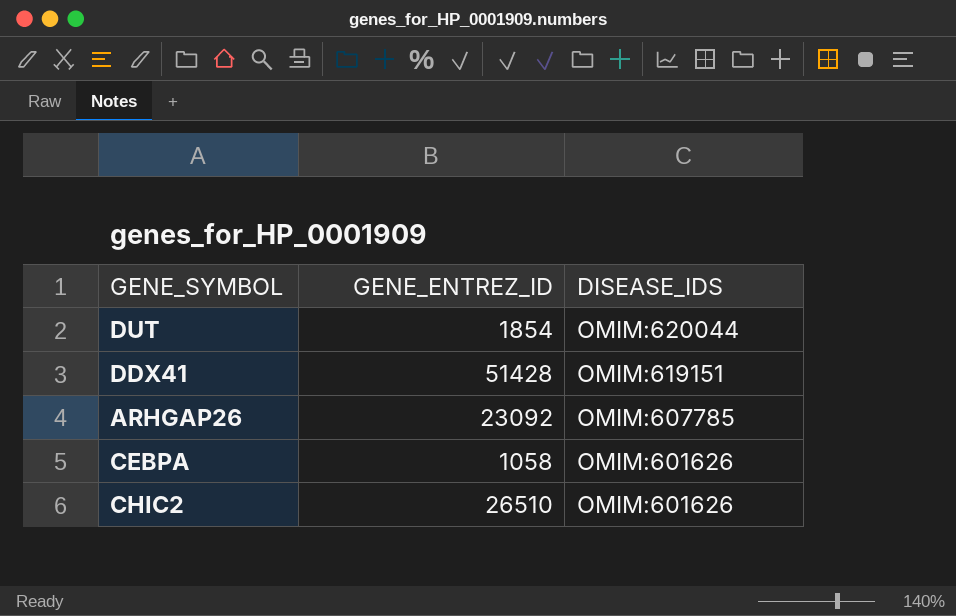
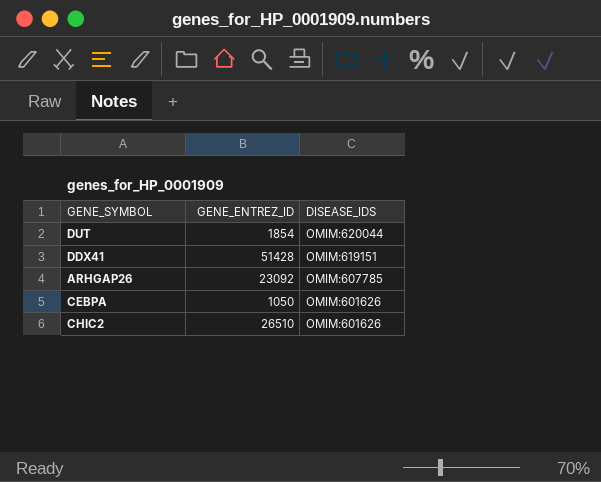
CEBPA | GENE_ENTREZ_ID: 1058 -> 1050

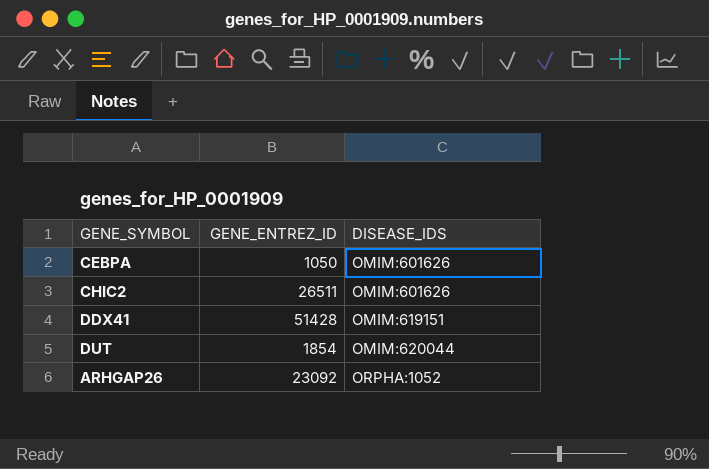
row order: DISEASE_IDS descending -> DISEASE_IDS ascending
CHIC2 | GENE_ENTREZ_ID: 26510 -> 26511
ARHGAP26 | DISEASE_IDS: OMIM:607785 -> ORPHA:1052

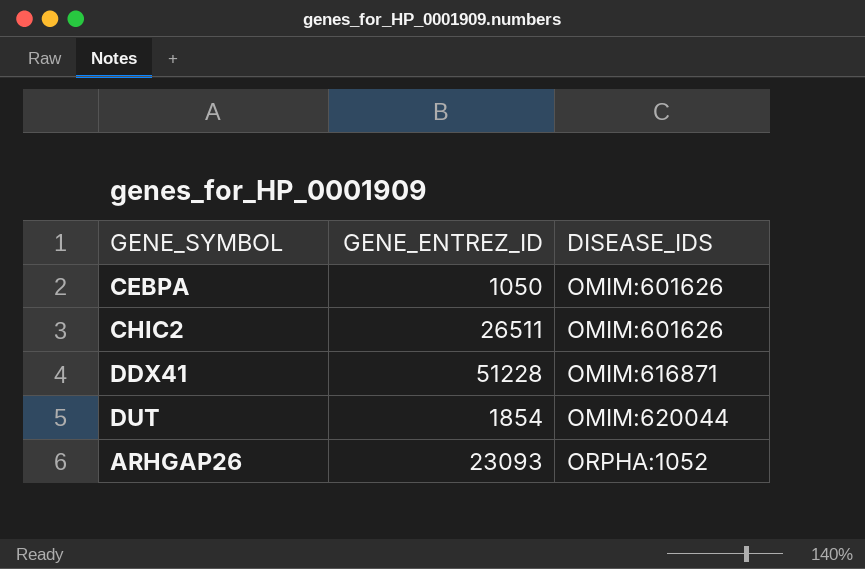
DDX41 | GENE_ENTREZ_ID: 51428 -> 51228
DDX41 | DISEASE_IDS: OMIM:619151 -> OMIM:616871
ARHGAP26 | GENE_ENTREZ_ID: 23092 -> 23093

